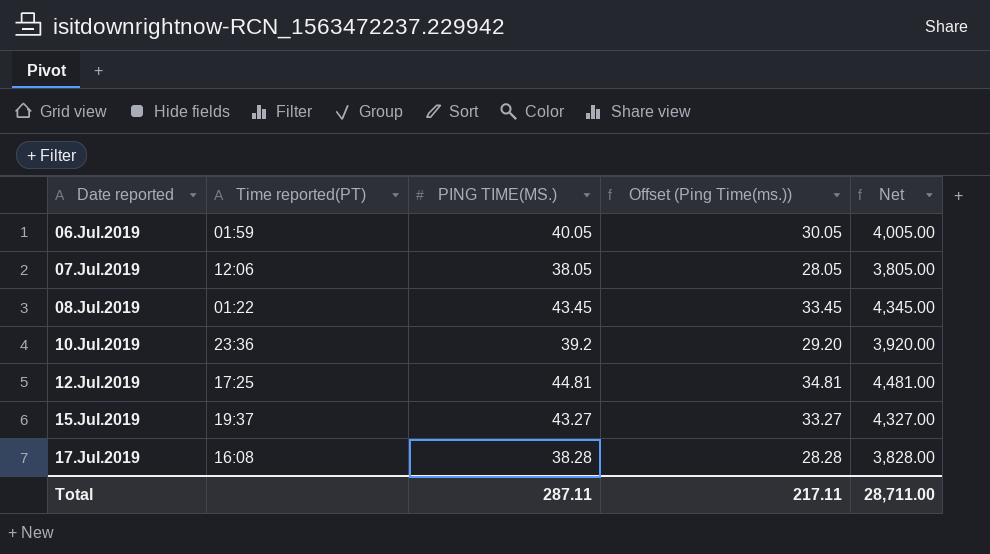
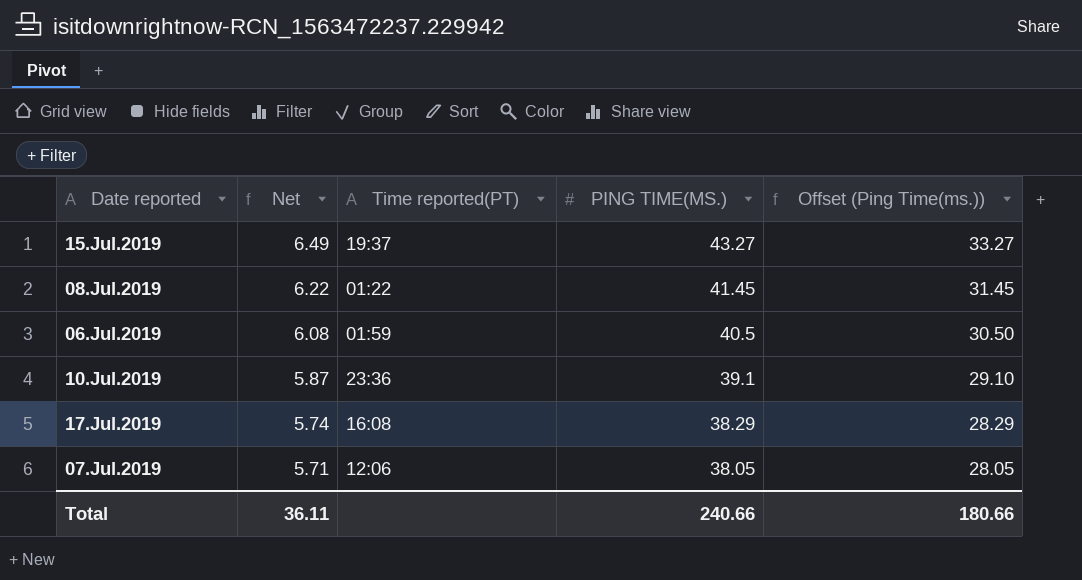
row order: Date reported ascending -> Net descending
column Net | formula: [PING TIME(MS.)] * 100 -> [PING TIME(MS.)] * 0.15
column Net | position: 5 -> 2
row 12.Jul.2019: 17:25 | 44.81 | 34.81 | 4,481.00 -> none
08.Jul.2019 | PING TIME(MS.): 43.45 -> 41.45
08.Jul.2019 | Offset (Ping Time(ms.)): 33.45 -> 31.45
06.Jul.2019 | PING TIME(MS.): 40.05 -> 40.5
06.Jul.2019 | Offset (Ping Time(ms.)): 30.05 -> 30.50
10.Jul.2019 | PING TIME(MS.): 39.2 -> 39.1
10.Jul.2019 | Offset (Ping Time(ms.)): 29.20 -> 29.10
17.Jul.2019 | PING TIME(MS.): 38.28 -> 38.29
17.Jul.2019 | Offset (Ping Time(ms.)): 28.28 -> 28.29
Total | Net: 28,711.00 -> 36.11
Total | PING TIME(MS.): 287.11 -> 240.66
Total | Offset (Ping Time(ms.)): 217.11 -> 180.66

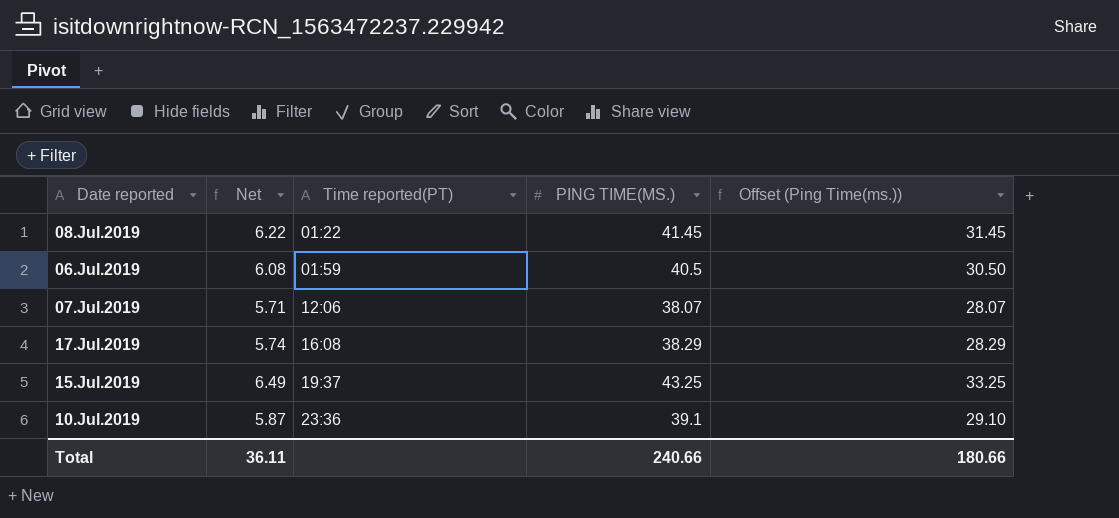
row order: Net descending -> Time reported(PT) ascending
07.Jul.2019 | PING TIME(MS.): 38.05 -> 38.07
07.Jul.2019 | Offset (Ping Time(ms.)): 28.05 -> 28.07
15.Jul.2019 | PING TIME(MS.): 43.27 -> 43.25
15.Jul.2019 | Offset (Ping Time(ms.)): 33.27 -> 33.25

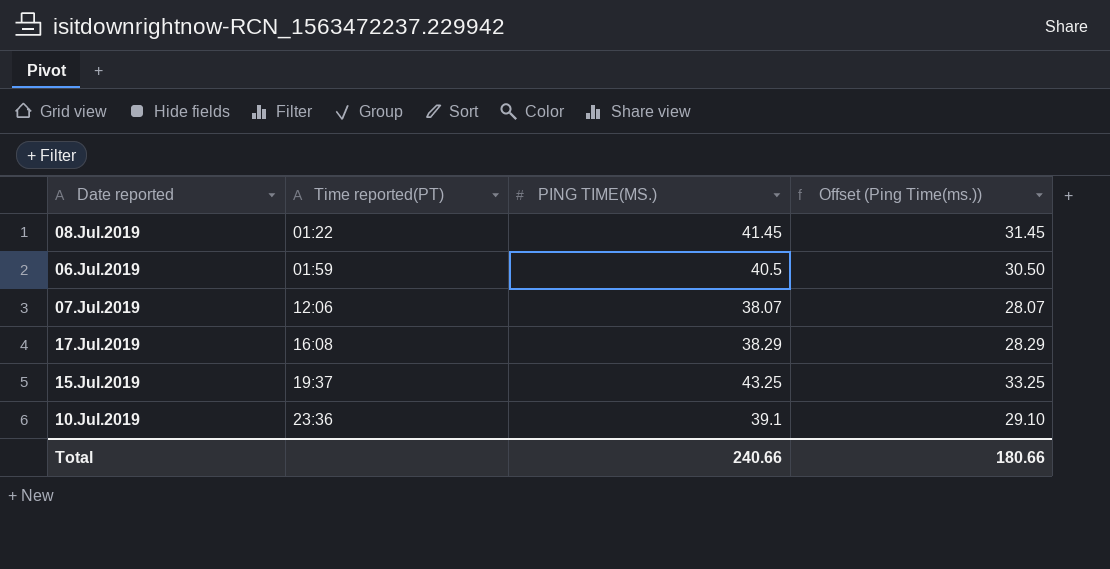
column Net | formula: [PING TIME(MS.)] * 0.15 -> none

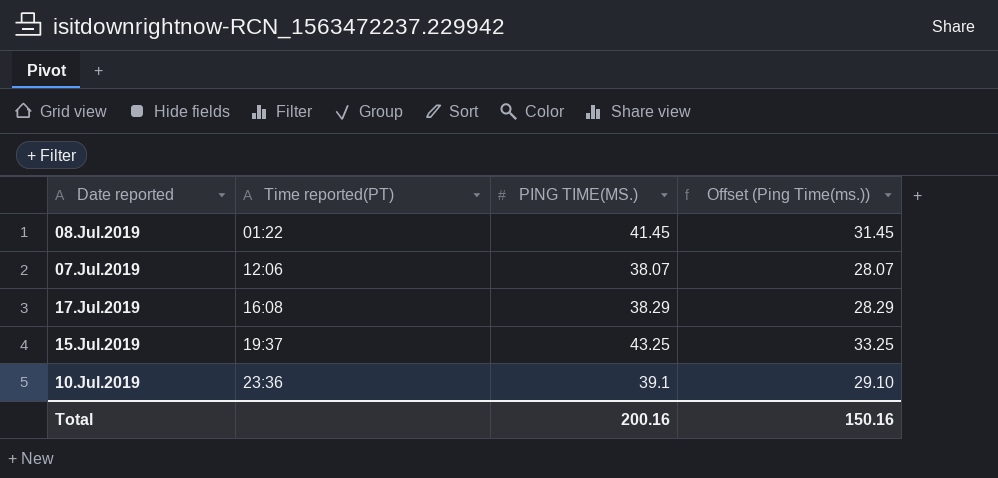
row 06.Jul.2019: 01:59 | 40.5 | 30.50 -> none
Total | PING TIME(MS.): 240.66 -> 200.16
Total | Offset (Ping Time(ms.)): 180.66 -> 150.16

